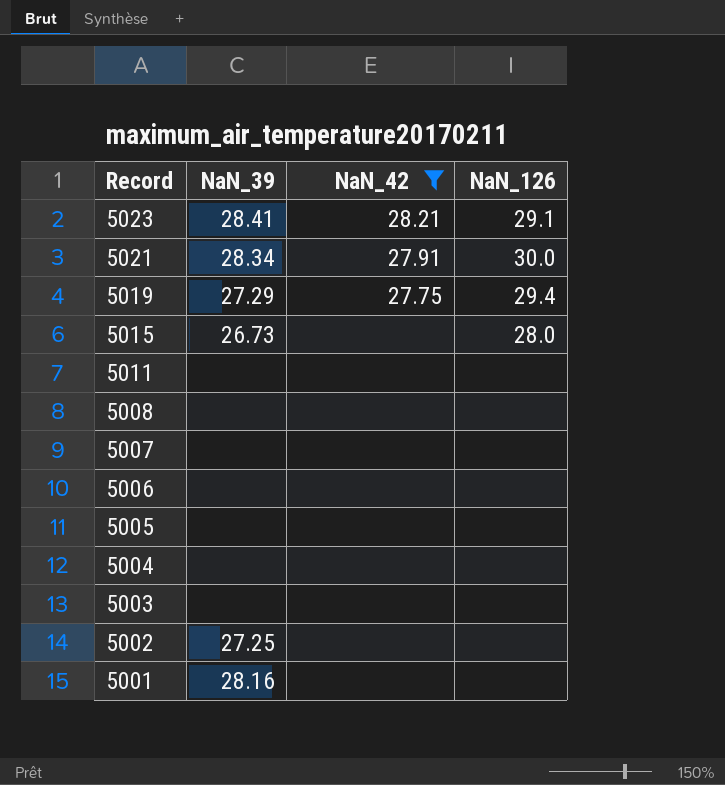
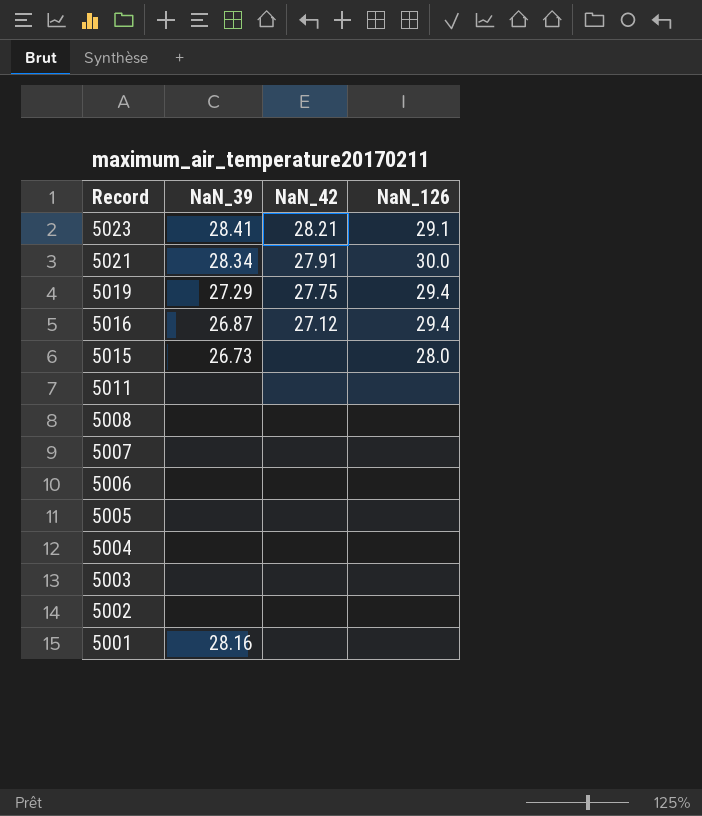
filter: NaN_42 != 27.12 -> none
5002 | NaN_39: 27.25 -> none

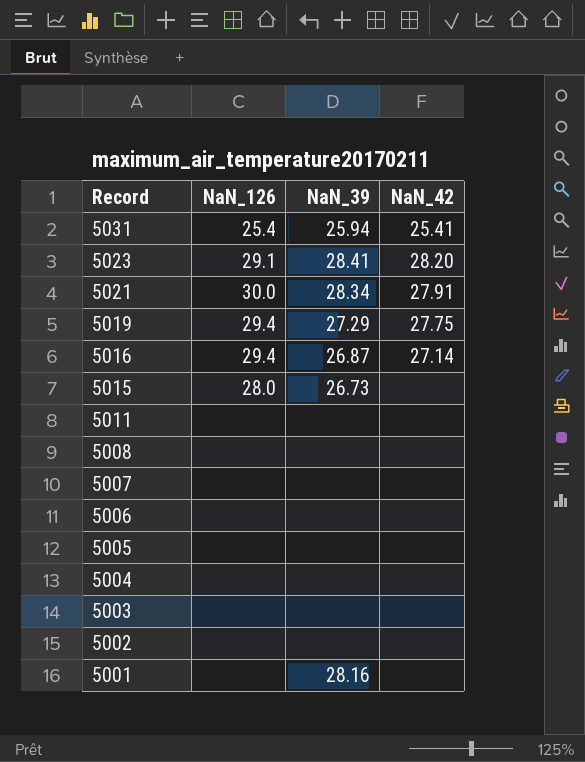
column NaN_126 | position: 4 -> 2
row 5031: none -> 25.4 | 25.94 | 25.41
5023 | NaN_42: 28.21 -> 28.20
5016 | NaN_42: 27.12 -> 27.14

